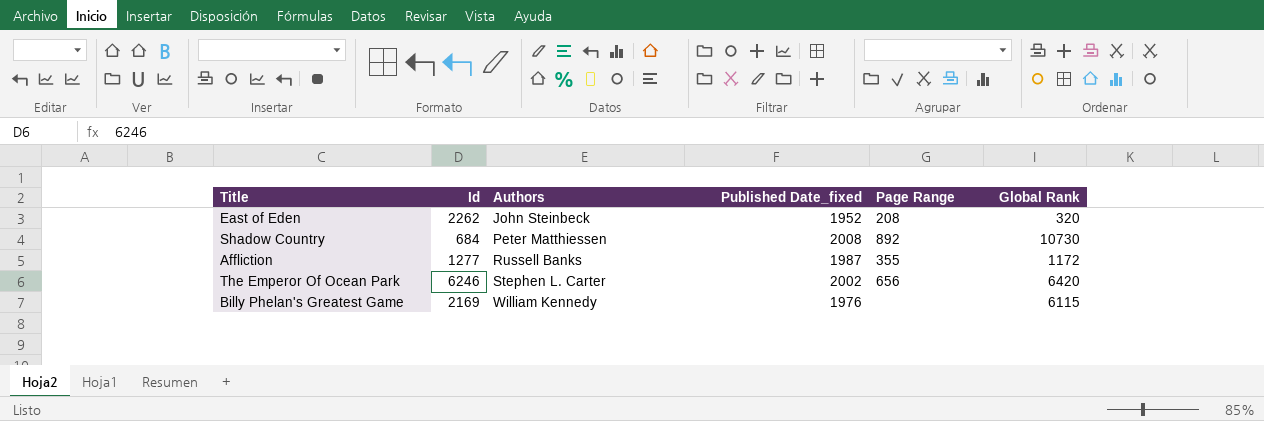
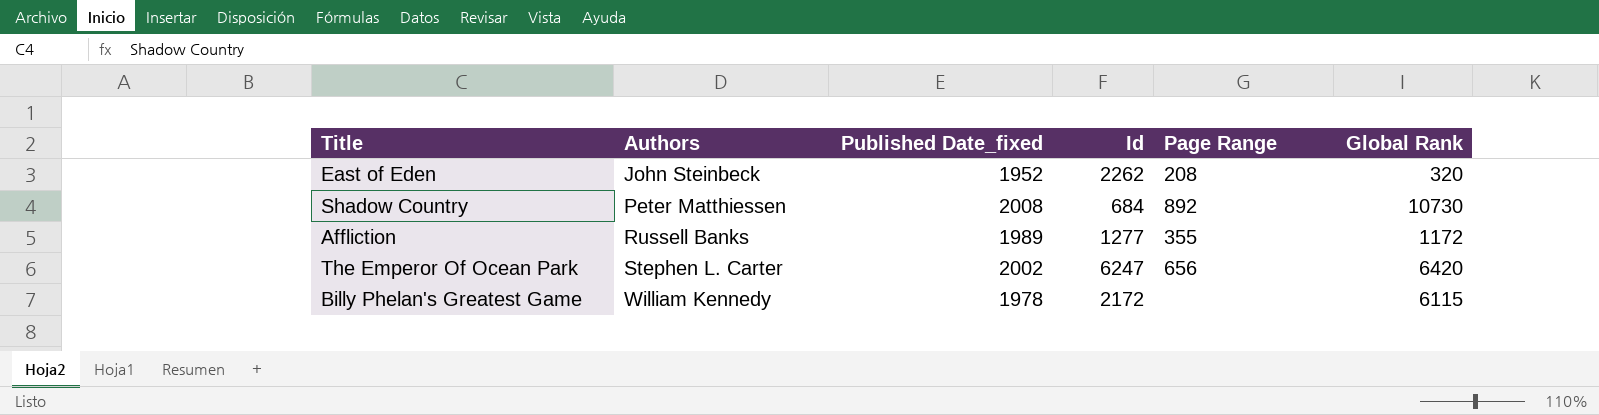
column Id | position: 2 -> 4
Affliction | Published Date_fixed: 1987 -> 1989
The Emperor Of Ocean Park | Id: 6246 -> 6247
Billy Phelan's Greatest Game | Published Date_fixed: 1976 -> 1978
Billy Phelan's Greatest Game | Id: 2169 -> 2172

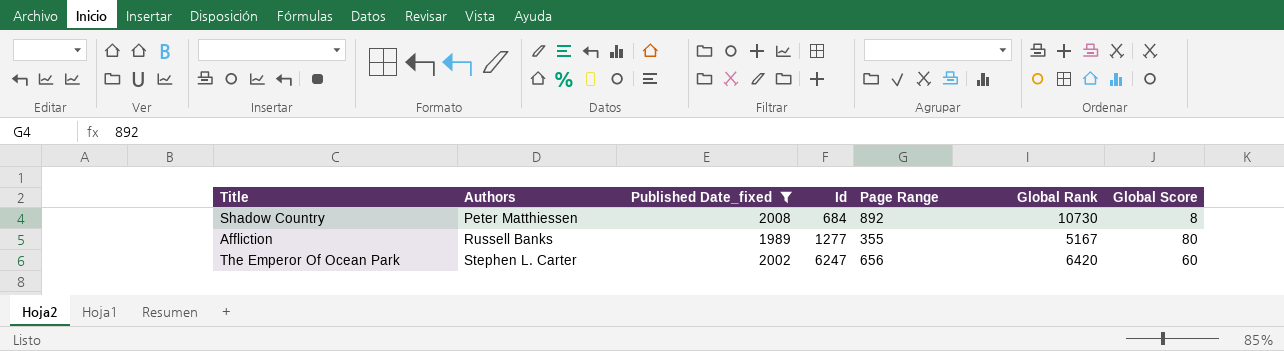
filter: none -> Published Date_fixed >= 1989
column Global Score | position: none -> 7
Affliction | Global Rank: 1172 -> 5167

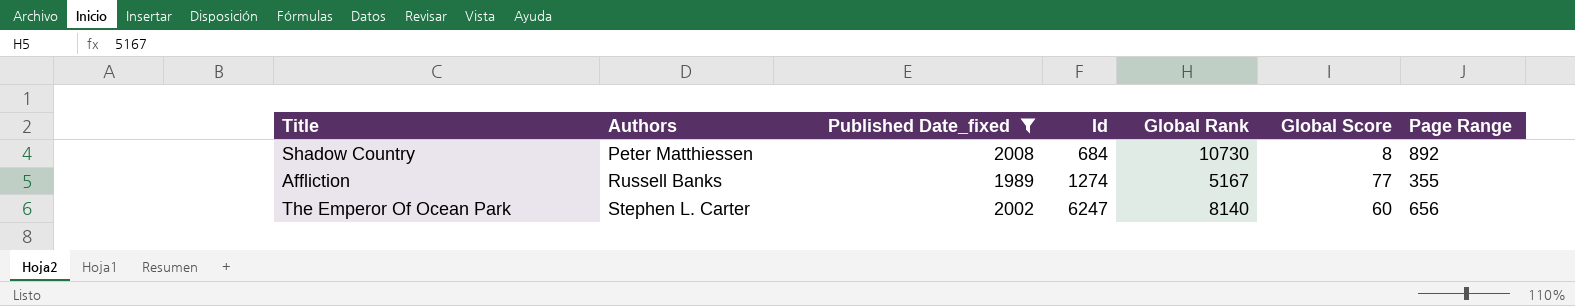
column Page Range | position: 5 -> 7
Affliction | Id: 1277 -> 1274
Affliction | Global Score: 80 -> 77
The Emperor Of Ocean Park | Global Rank: 6420 -> 8140

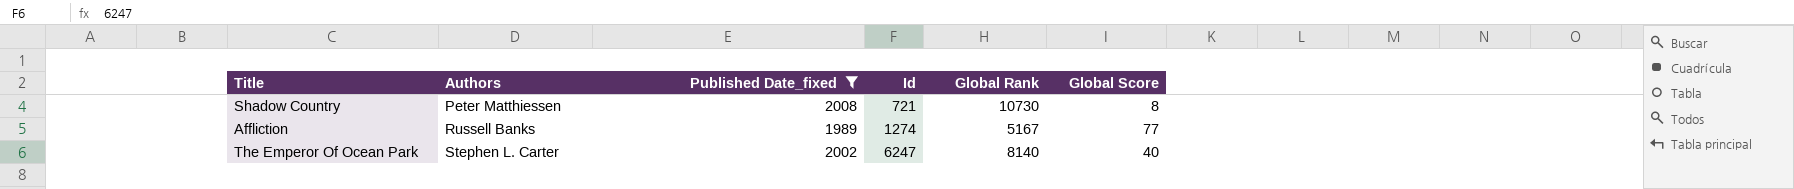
column Page Range | position: 7 -> none
Shadow Country | Id: 684 -> 721
The Emperor Of Ocean Park | Global Score: 60 -> 40

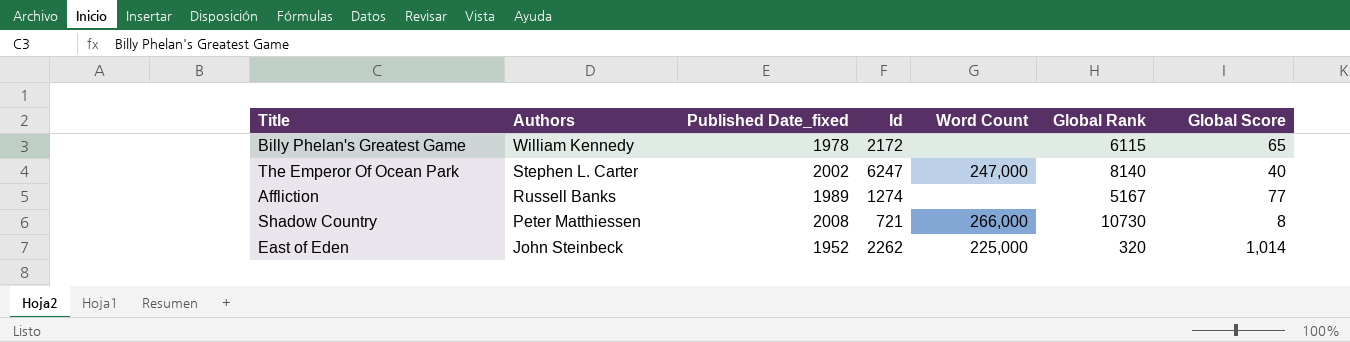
filter: Published Date_fixed >= 1989 -> none
row order: Authors ascending -> Authors descending
column Word Count | position: none -> 5

